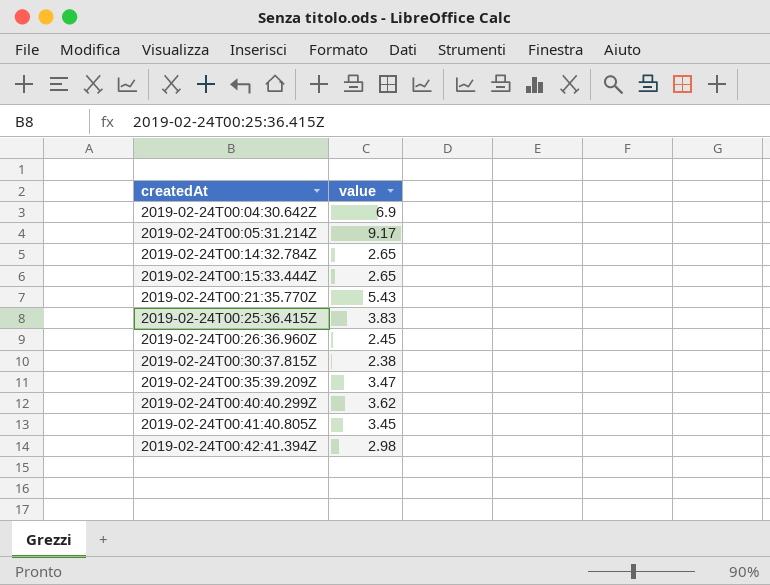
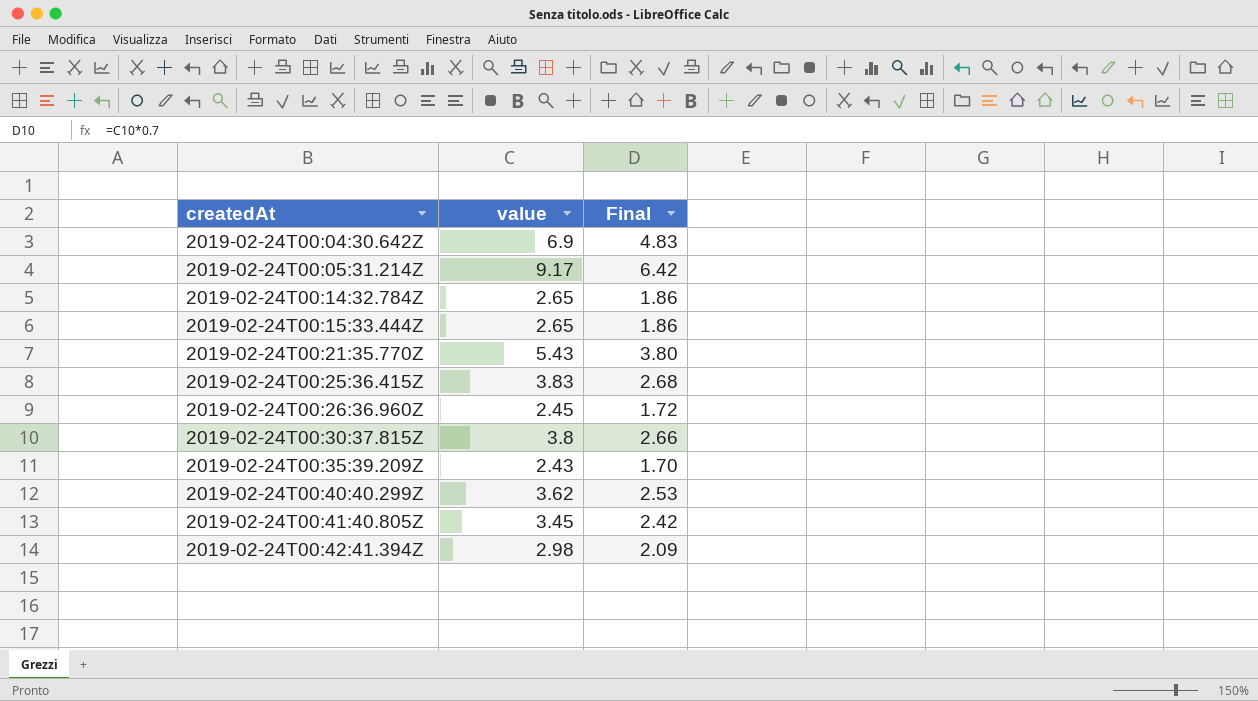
column Final | formula: none -> [value] * 0.7
2019-02-24T00:30:37.815Z | value: 2.38 -> 3.8
2019-02-24T00:35:39.209Z | value: 3.47 -> 2.43

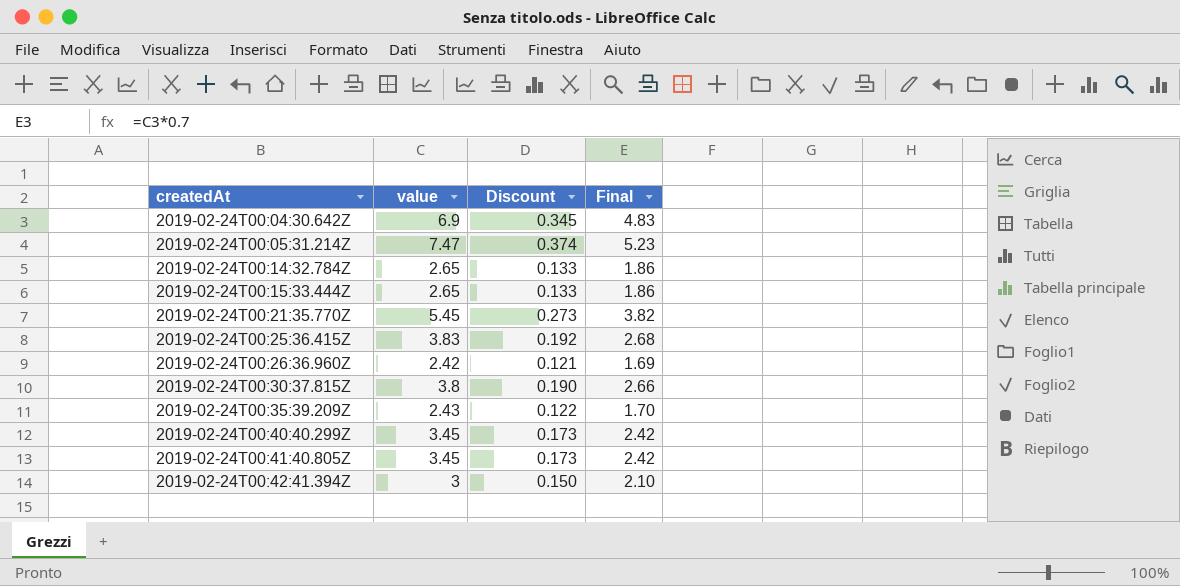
column Discount | formula: none -> [value] * 0.05
2019-02-24T00:05:31.214Z | value: 9.17 -> 7.47
2019-02-24T00:05:31.214Z | Final: 6.42 -> 5.23
2019-02-24T00:21:35.770Z | value: 5.43 -> 5.45
2019-02-24T00:21:35.770Z | Final: 3.80 -> 3.82
2019-02-24T00:26:36.960Z | value: 2.45 -> 2.42
2019-02-24T00:26:36.960Z | Final: 1.72 -> 1.69
2019-02-24T00:40:40.299Z | value: 3.62 -> 3.45
2019-02-24T00:40:40.299Z | Final: 2.53 -> 2.42
2019-02-24T00:42:41.394Z | value: 2.98 -> 3
2019-02-24T00:42:41.394Z | Final: 2.09 -> 2.10

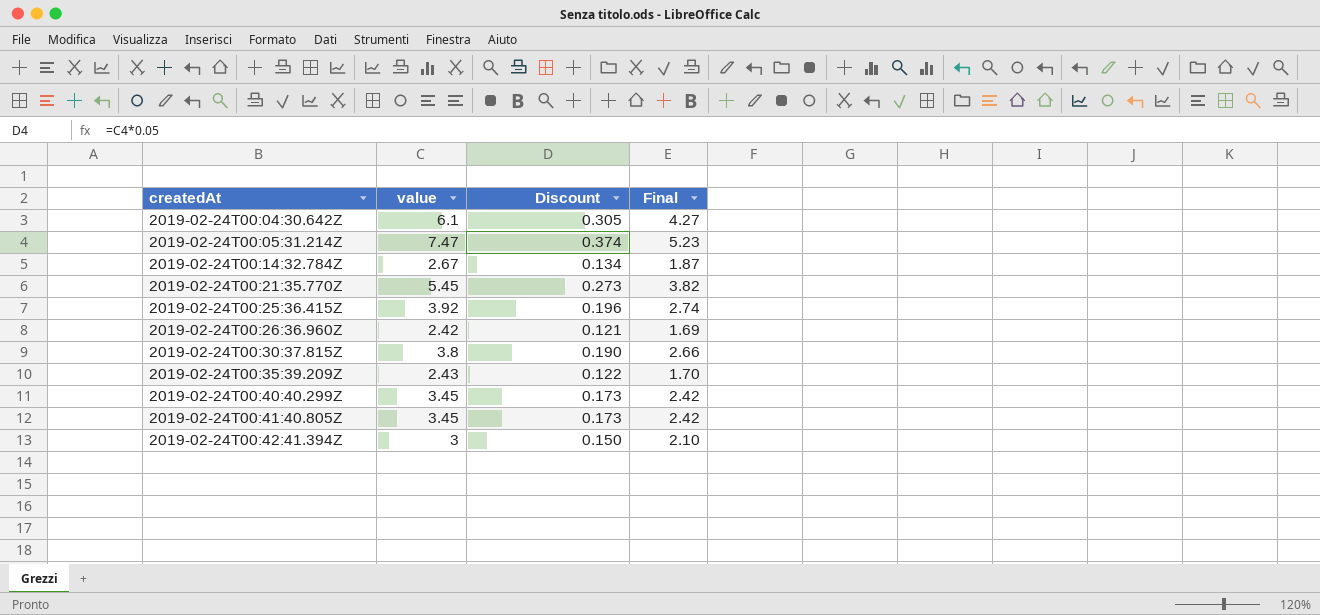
row 2019-02-24T00:15:33.444Z: 2.65 | 0.133 | 1.86 -> none
2019-02-24T00:04:30.642Z | value: 6.9 -> 6.1
2019-02-24T00:04:30.642Z | Discount: 0.345 -> 0.305
2019-02-24T00:04:30.642Z | Final: 4.83 -> 4.27
2019-02-24T00:14:32.784Z | value: 2.65 -> 2.67
2019-02-24T00:14:32.784Z | Discount: 0.133 -> 0.134
2019-02-24T00:14:32.784Z | Final: 1.86 -> 1.87
2019-02-24T00:25:36.415Z | value: 3.83 -> 3.92
2019-02-24T00:25:36.415Z | Discount: 0.192 -> 0.196
2019-02-24T00:25:36.415Z | Final: 2.68 -> 2.74

